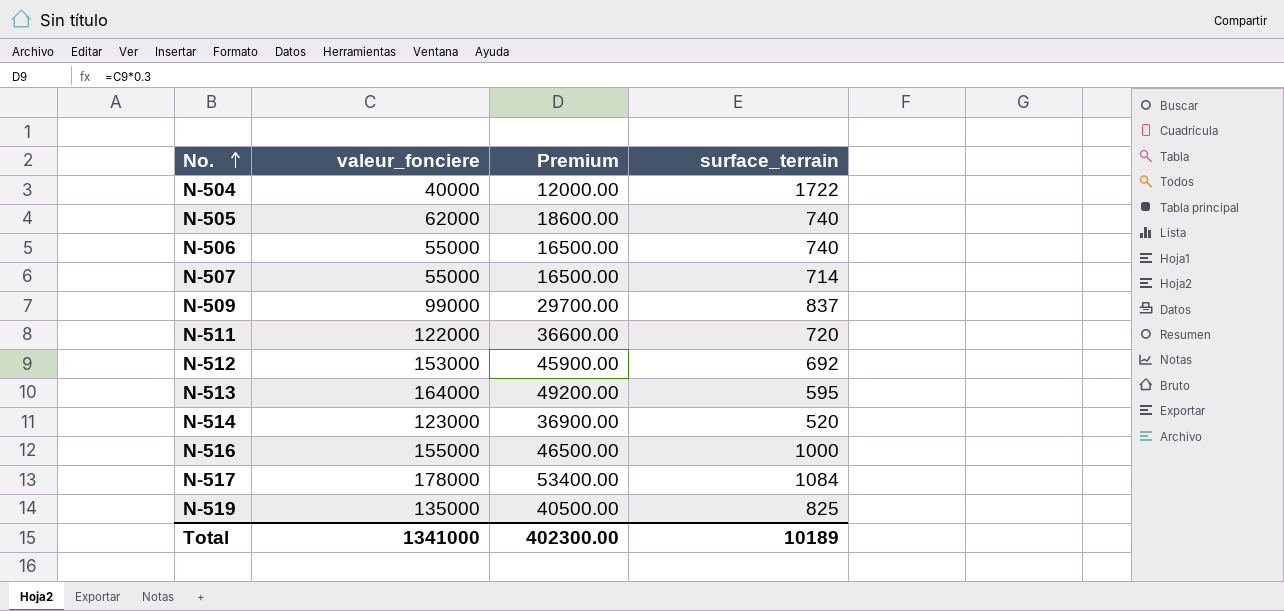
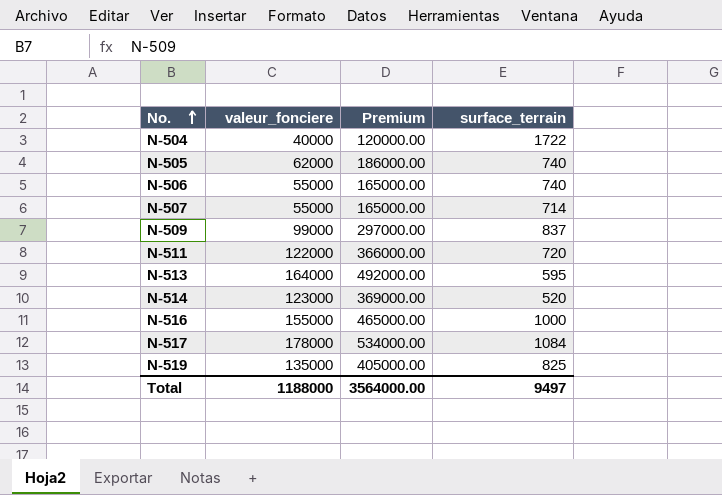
column Premium | formula: [valeur_fonciere] * 0.3 -> [valeur_fonciere] * 3
row N-512: 153000 | 45900.00 | 692 -> none
Total | valeur_fonciere: 1341000 -> 1188000
Total | Premium: 402300.00 -> 3564000.00
Total | surface_terrain: 10189 -> 9497

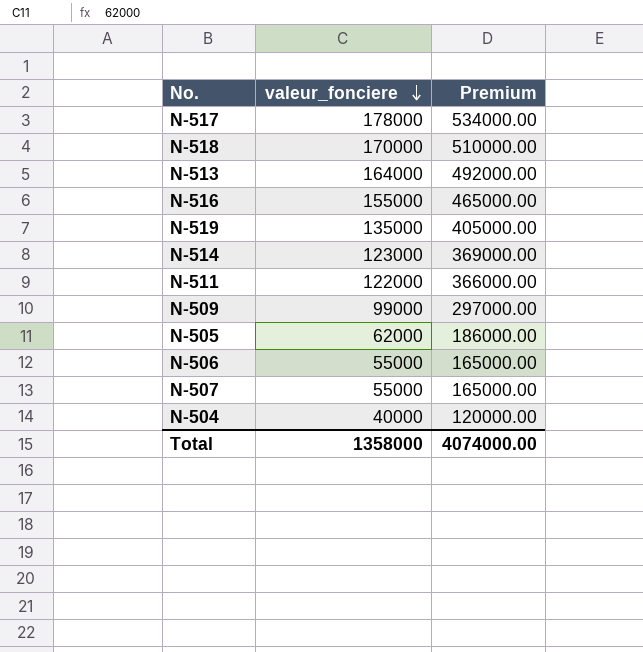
row order: No. ascending -> valeur_fonciere descending
column surface_terrain | position: 4 -> none
row N-518: none -> 170000 | 510000.00
Total | valeur_fonciere: 1188000 -> 1358000
Total | Premium: 3564000.00 -> 4074000.00

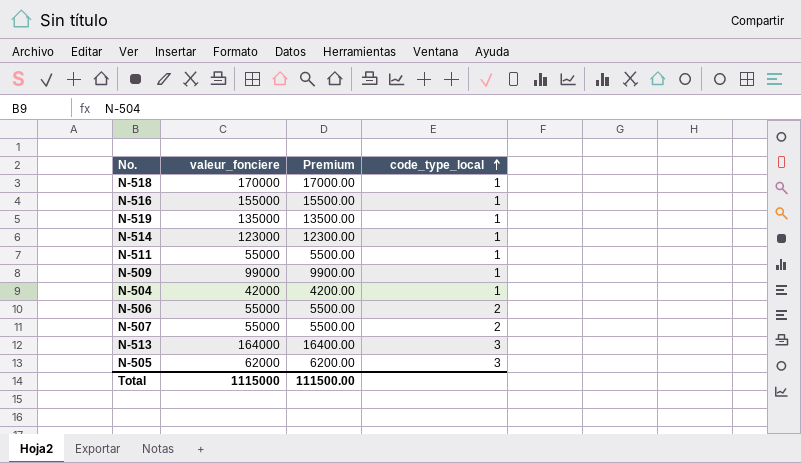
row order: valeur_fonciere descending -> code_type_local ascending
column Premium | formula: [valeur_fonciere] * 3 -> [valeur_fonciere] * 0.1
column code_type_local | position: none -> 4
row N-517: 178000 | 534000.00 -> none
N-511 | valeur_fonciere: 122000 -> 55000
N-504 | valeur_fonciere: 40000 -> 42000
Total | valeur_fonciere: 1358000 -> 1115000
Total | Premium: 4074000.00 -> 111500.00

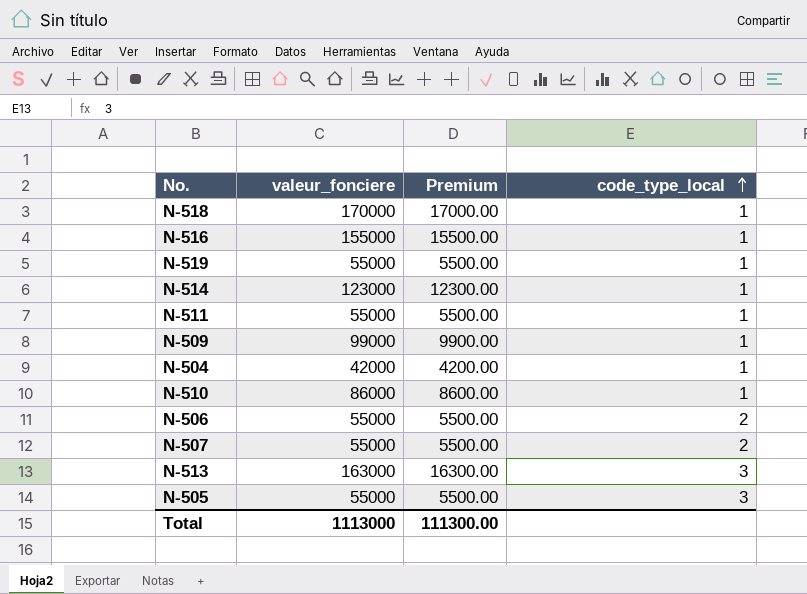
N-519 | valeur_fonciere: 135000 -> 55000
N-519 | Premium: 13500.00 -> 5500.00
row N-510: none -> 86000 | 8600.00 | 1
N-513 | valeur_fonciere: 164000 -> 163000
N-513 | Premium: 16400.00 -> 16300.00
N-505 | valeur_fonciere: 62000 -> 55000
N-505 | Premium: 6200.00 -> 5500.00
Total | valeur_fonciere: 1115000 -> 1113000
Total | Premium: 111500.00 -> 111300.00

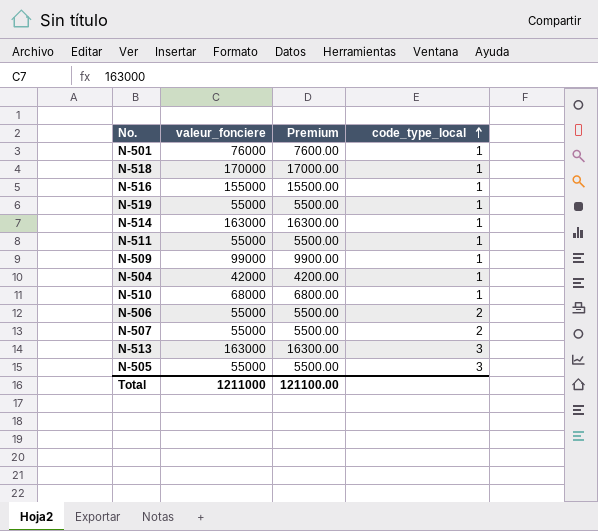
row N-501: none -> 76000 | 7600.00 | 1
N-514 | valeur_fonciere: 123000 -> 163000
N-514 | Premium: 12300.00 -> 16300.00
N-510 | valeur_fonciere: 86000 -> 68000
N-510 | Premium: 8600.00 -> 6800.00
Total | valeur_fonciere: 1113000 -> 1211000
Total | Premium: 111300.00 -> 121100.00

